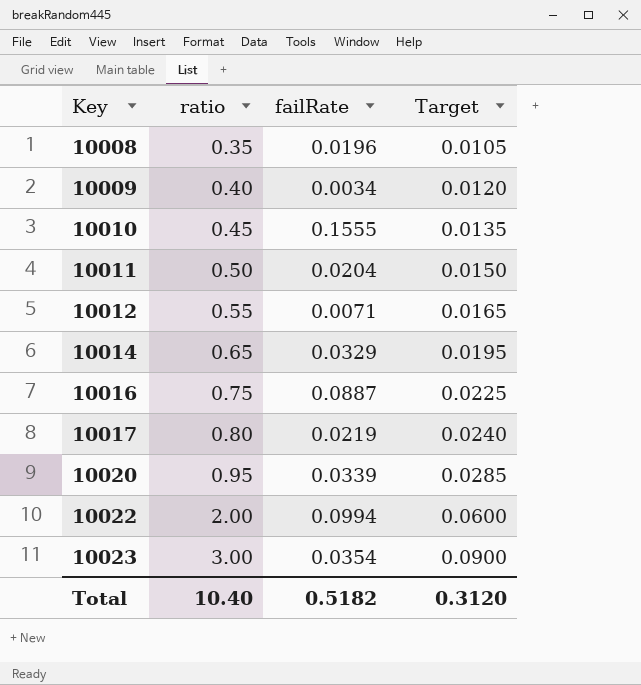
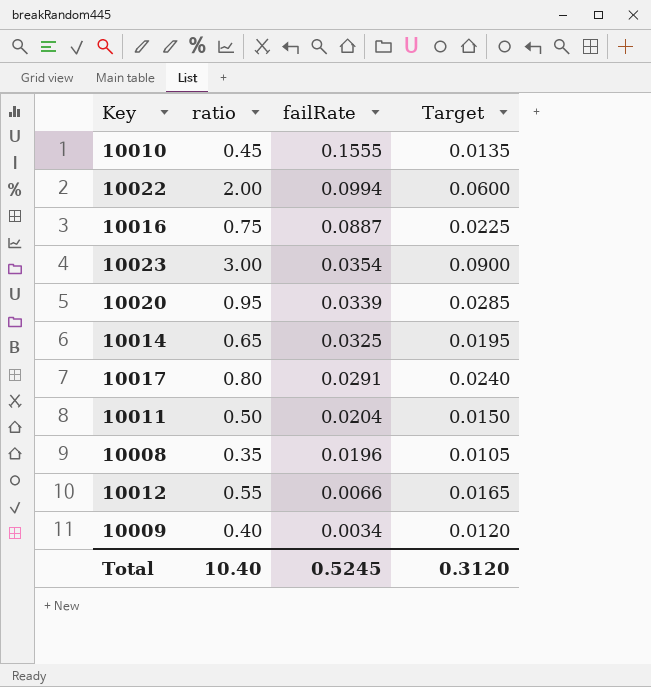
row order: Key ascending -> failRate descending
10014 | failRate: 0.0329 -> 0.0325
10017 | failRate: 0.0219 -> 0.0291
10012 | failRate: 0.0071 -> 0.0066
Total | failRate: 0.5182 -> 0.5245

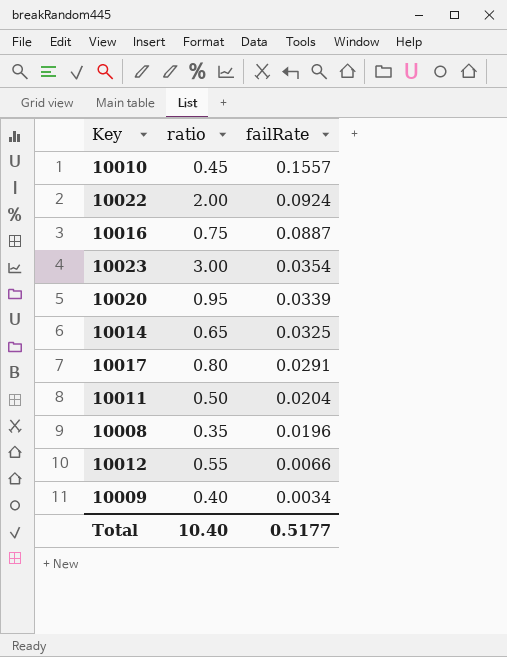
column Target | formula: [ratio] * 0.03 -> none
10010 | failRate: 0.1555 -> 0.1557
10022 | failRate: 0.0994 -> 0.0924
Total | failRate: 0.5245 -> 0.5177

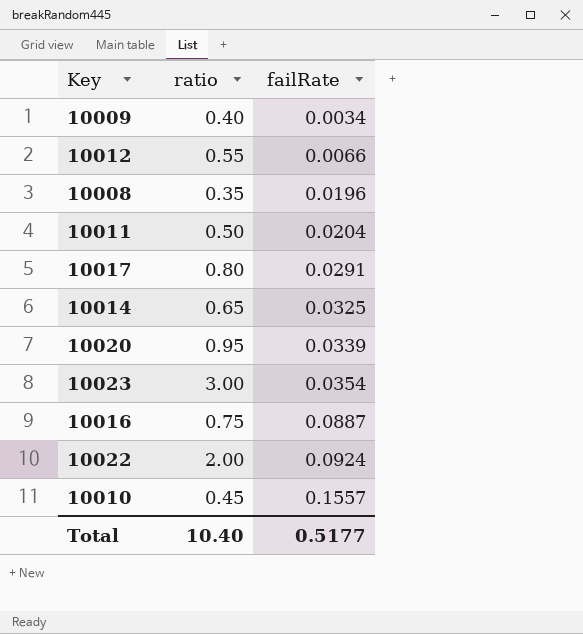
row order: failRate descending -> failRate ascending

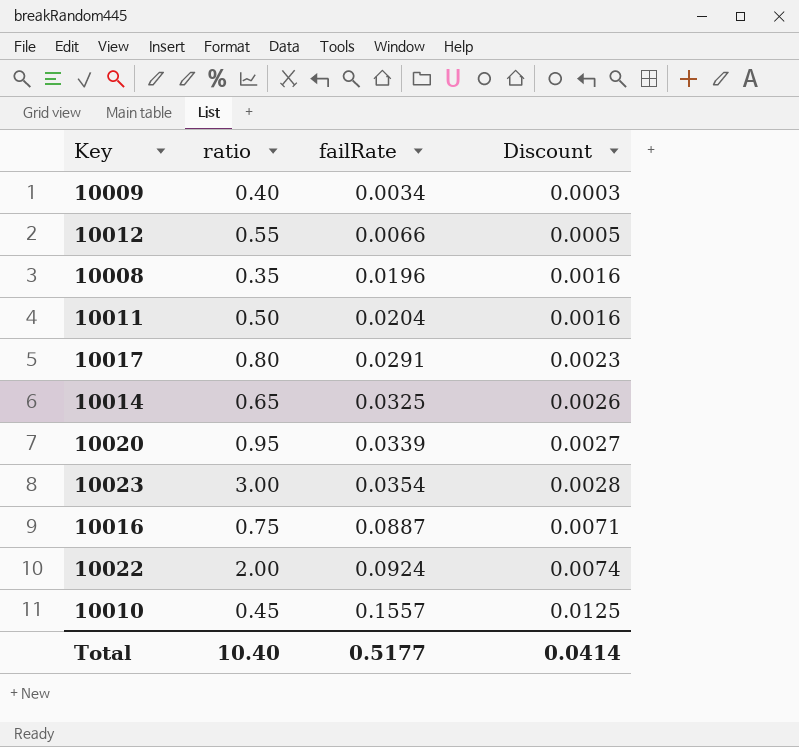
column Discount | formula: none -> [failRate] * 0.08

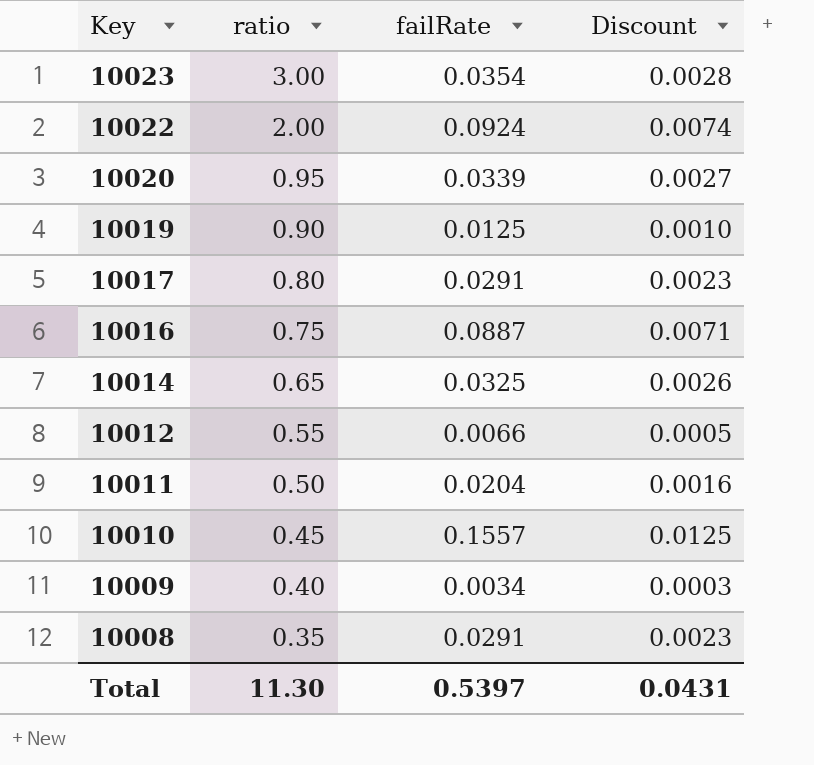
row order: failRate ascending -> Key descending
row 10019: none -> 0.90 | 0.0125 | 0.0010
10008 | failRate: 0.0196 -> 0.0291
10008 | Discount: 0.0016 -> 0.0023
Total | ratio: 10.40 -> 11.30
Total | failRate: 0.5177 -> 0.5397
Total | Discount: 0.0414 -> 0.0431

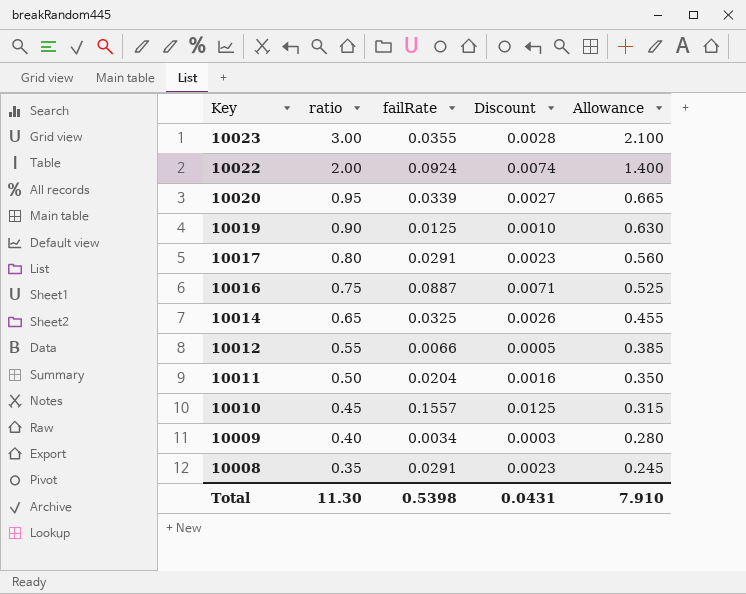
column Allowance | formula: none -> [ratio] * 0.7
10023 | failRate: 0.0354 -> 0.0355
Total | failRate: 0.5397 -> 0.5398

